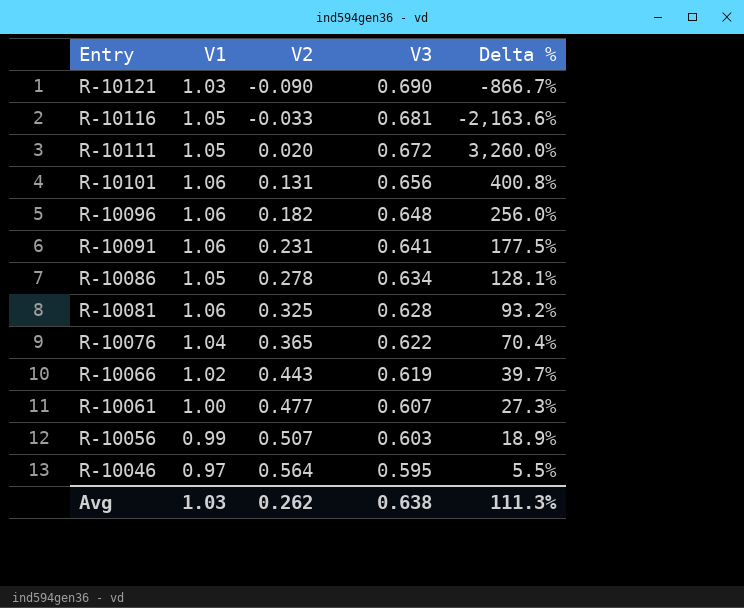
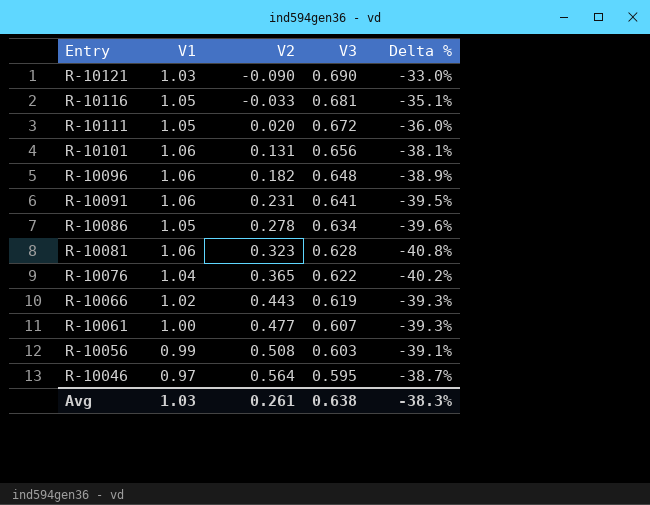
column Delta % | formula: ([V3] - [V2]) / [V2] -> ([V3] - [V1]) / [V1]
R-10081 | V2: 0.325 -> 0.323
R-10056 | V2: 0.507 -> 0.508
Avg | V2: 0.262 -> 0.261
Avg | Delta %: 111.3% -> -38.3%

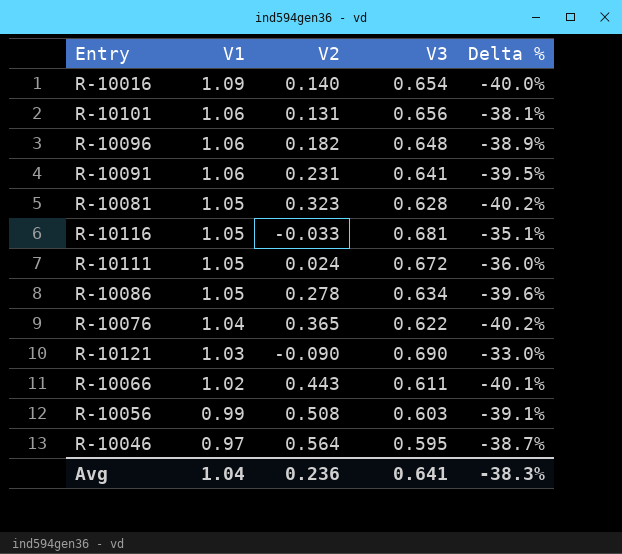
row order: Entry descending -> V1 descending
row R-10061: 1.00 | 0.477 | 0.607 | -39.3% -> none
row R-10016: none -> 1.09 | 0.140 | 0.654 | -40.0%
R-10081 | V1: 1.06 -> 1.05
R-10081 | Delta %: -40.8% -> -40.2%
R-10111 | V2: 0.020 -> 0.024
R-10066 | V3: 0.619 -> 0.611
R-10066 | Delta %: -39.3% -> -40.1%
Avg | V1: 1.03 -> 1.04
Avg | V2: 0.261 -> 0.236
Avg | V3: 0.638 -> 0.641

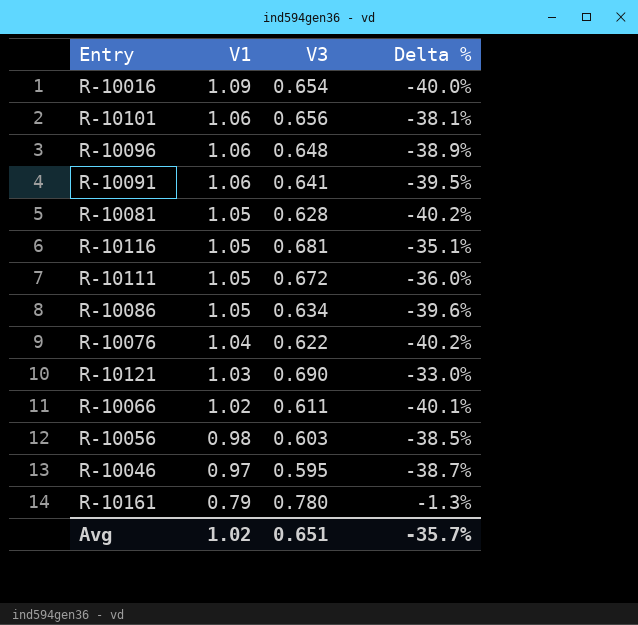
column V2 | position: 3 -> none
R-10056 | V1: 0.99 -> 0.98
R-10056 | Delta %: -39.1% -> -38.5%
row R-10161: none -> 0.79 | 0.780 | -1.3%
Avg | V1: 1.04 -> 1.02
Avg | V3: 0.641 -> 0.651
Avg | Delta %: -38.3% -> -35.7%

